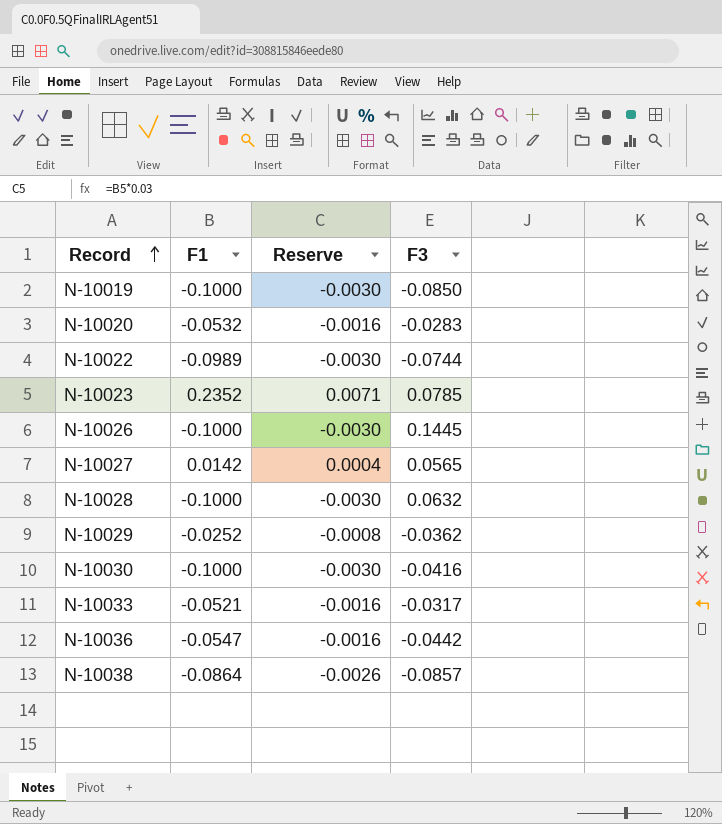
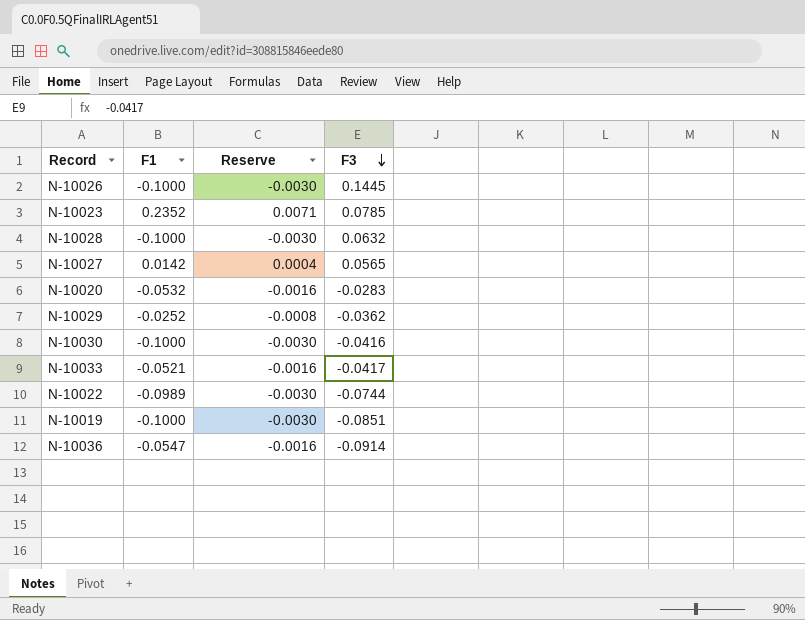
row order: Record ascending -> F3 descending
row N-10038: -0.0864 | -0.0026 | -0.0857 -> none
N-10033 | F3: -0.0317 -> -0.0417
N-10019 | F3: -0.0850 -> -0.0851
N-10036 | F3: -0.0442 -> -0.0914

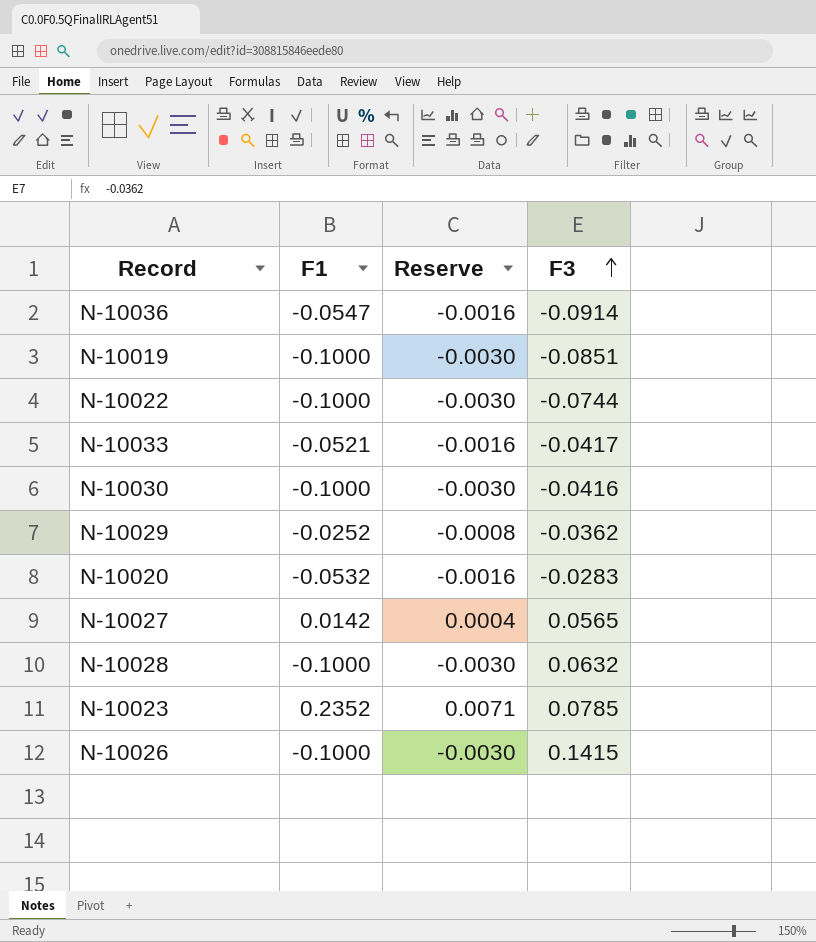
row order: F3 descending -> F3 ascending
N-10022 | F1: -0.0989 -> -0.1000
N-10026 | F3: 0.1445 -> 0.1415

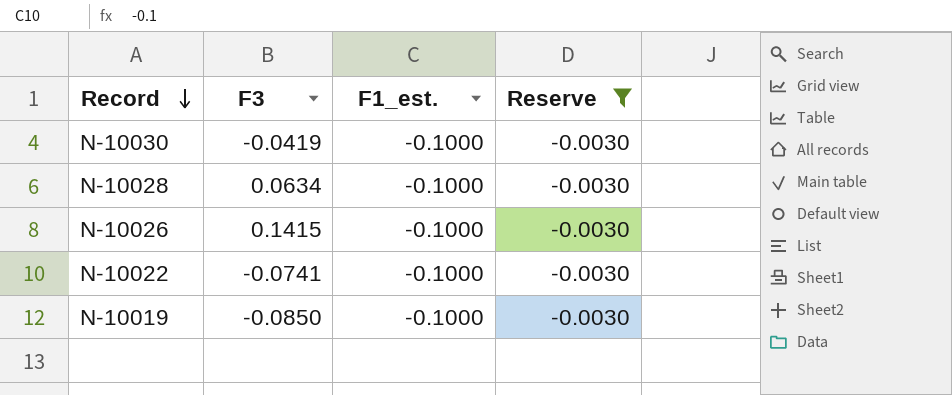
filter: none -> Reserve = -0.0030
row order: F3 ascending -> Record descending
column F3 | position: 4 -> 2
column name: F1 -> F1_est.
N-10030 | F3: -0.0416 -> -0.0419
N-10028 | F3: 0.0632 -> 0.0634
N-10022 | F3: -0.0744 -> -0.0741
N-10019 | F3: -0.0851 -> -0.0850

